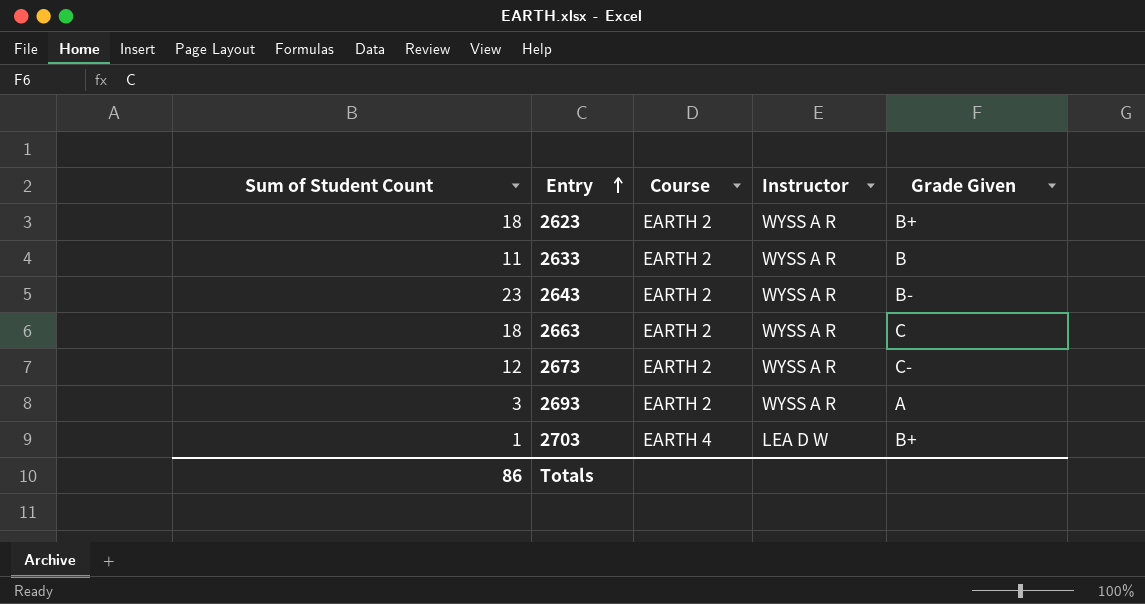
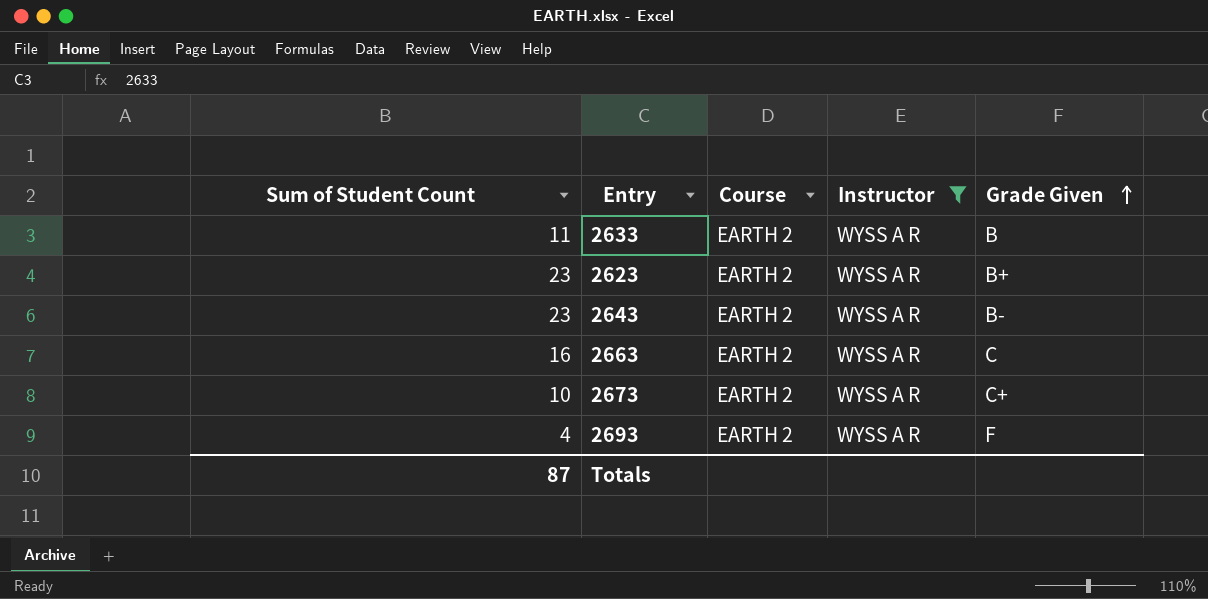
filter: none -> Instructor = WYSS A R
row order: Entry ascending -> Grade Given ascending
2623 | Sum of Student Count: 18 -> 23
2663 | Sum of Student Count: 18 -> 16
2673 | Sum of Student Count: 12 -> 10
2673 | Grade Given: C- -> C+
2693 | Sum of Student Count: 3 -> 4
2693 | Grade Given: A -> F
Totals | Sum of Student Count: 86 -> 87

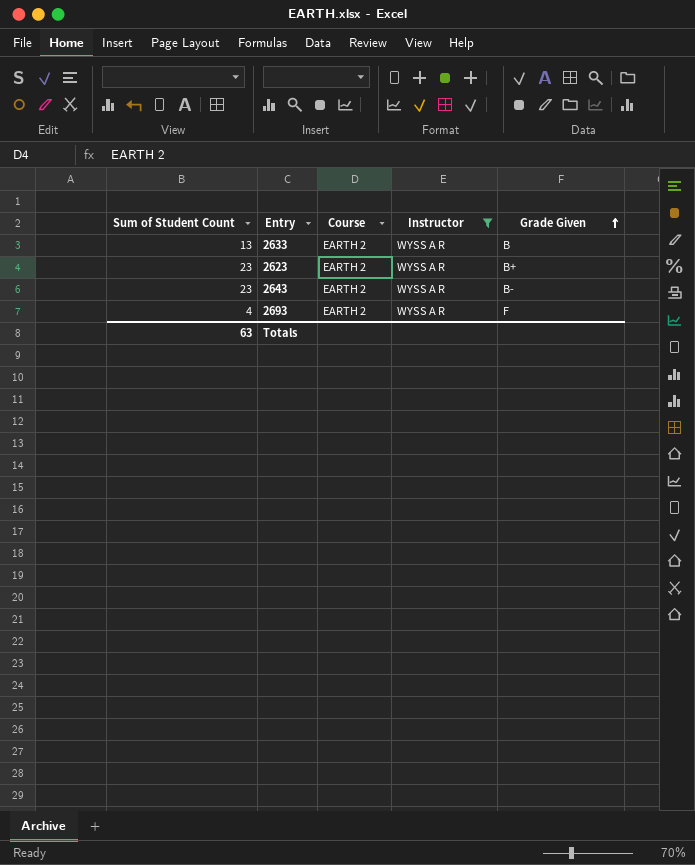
row 2663: 16 | EARTH 2 | WYSS A R | C -> none
row 2673: 10 | EARTH 2 | WYSS A R | C+ -> none
2633 | Sum of Student Count: 11 -> 13
Totals | Sum of Student Count: 87 -> 63

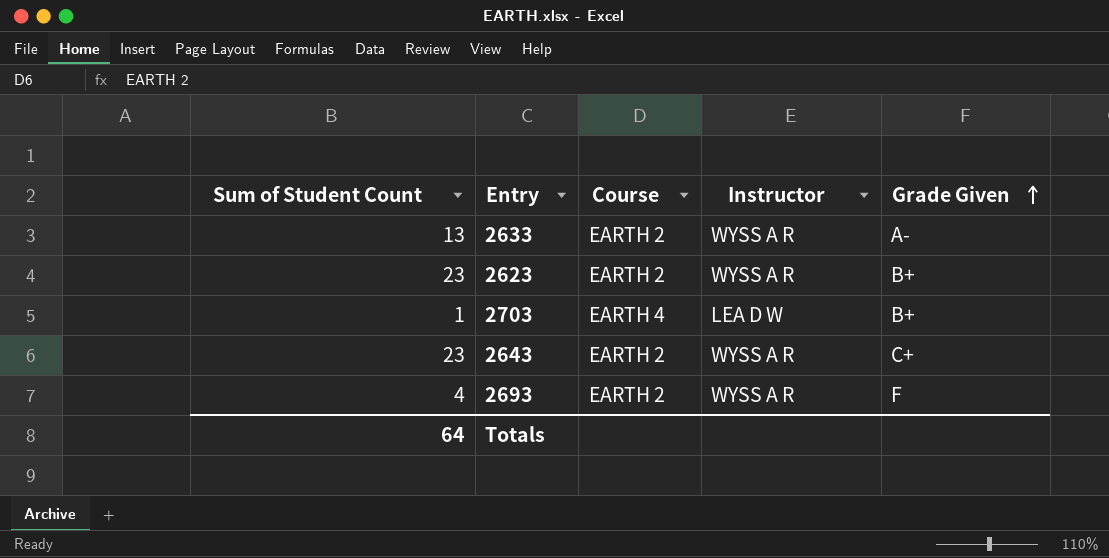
filter: Instructor = WYSS A R -> none
2633 | Grade Given: B -> A-
2643 | Grade Given: B- -> C+
Totals | Sum of Student Count: 63 -> 64

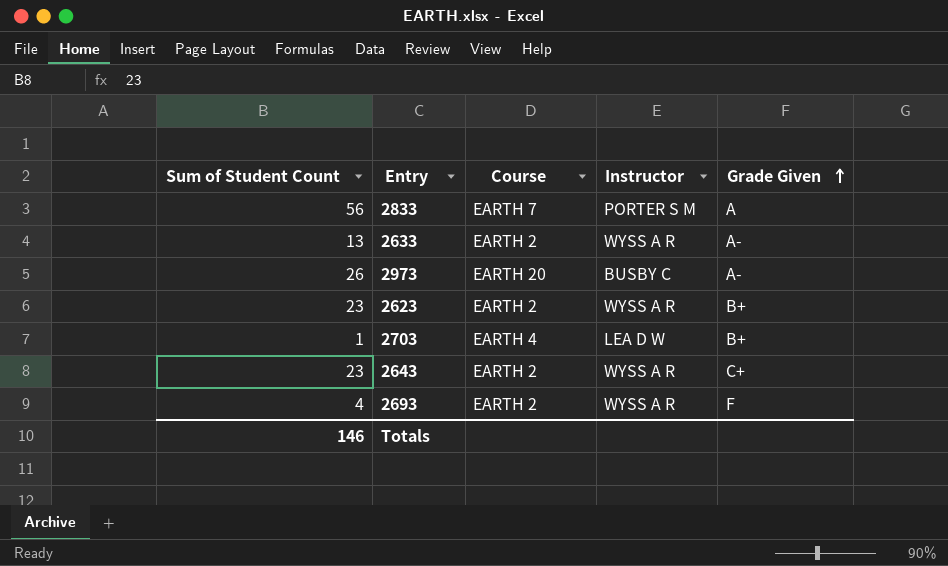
row 2833: none -> 56 | EARTH 7 | PORTER S M | A
row 2973: none -> 26 | EARTH 20 | BUSBY C | A-
Totals | Sum of Student Count: 64 -> 146

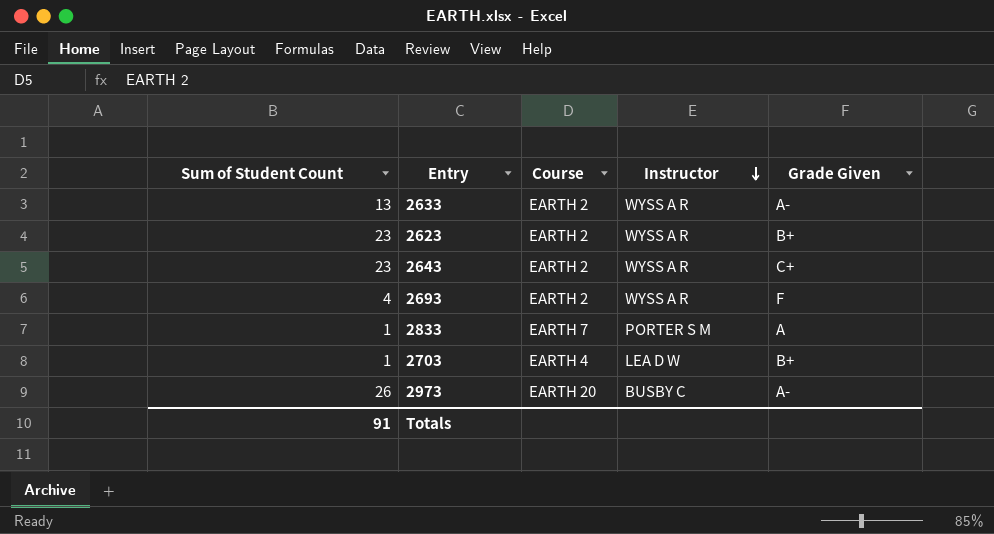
row order: Grade Given ascending -> Instructor descending
2833 | Sum of Student Count: 56 -> 1
Totals | Sum of Student Count: 146 -> 91

